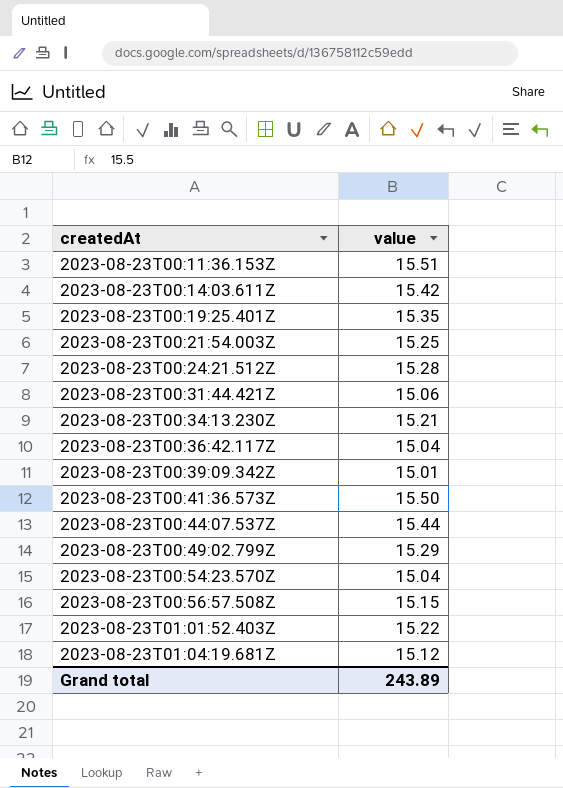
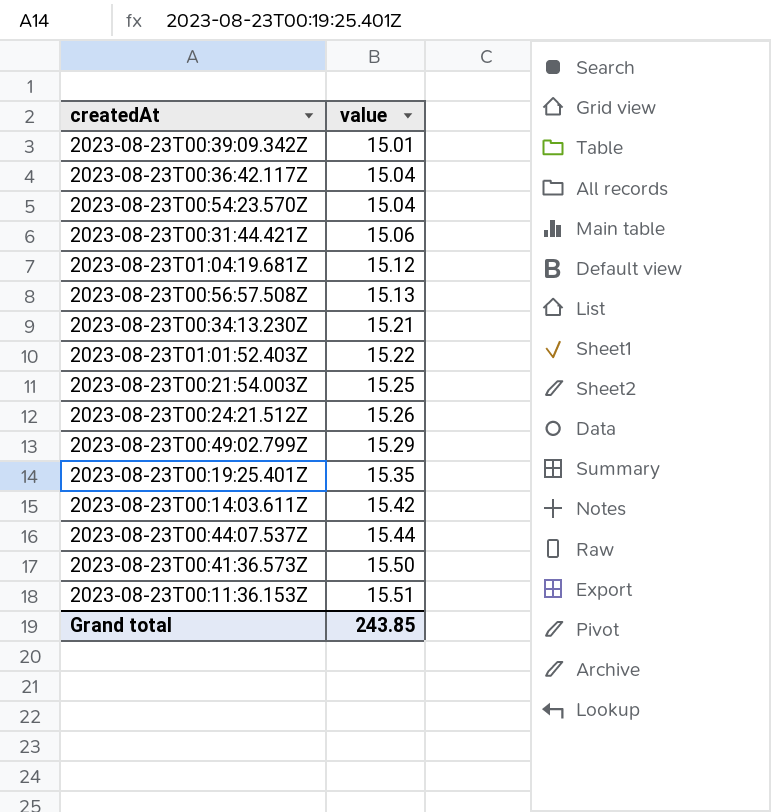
row order: createdAt ascending -> value ascending
2023-08-23T00:56:57.508Z | value: 15.15 -> 15.13
2023-08-23T00:24:21.512Z | value: 15.28 -> 15.26
Grand total | value: 243.89 -> 243.85

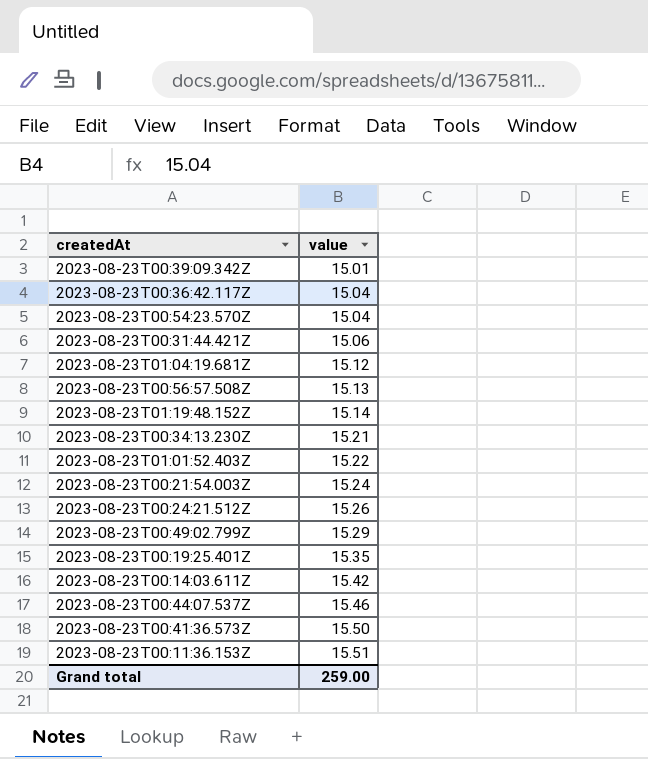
row 2023-08-23T01:19:48.152Z: none -> 15.14
2023-08-23T00:21:54.003Z | value: 15.25 -> 15.24
2023-08-23T00:44:07.537Z | value: 15.44 -> 15.46
Grand total | value: 243.85 -> 259.00

